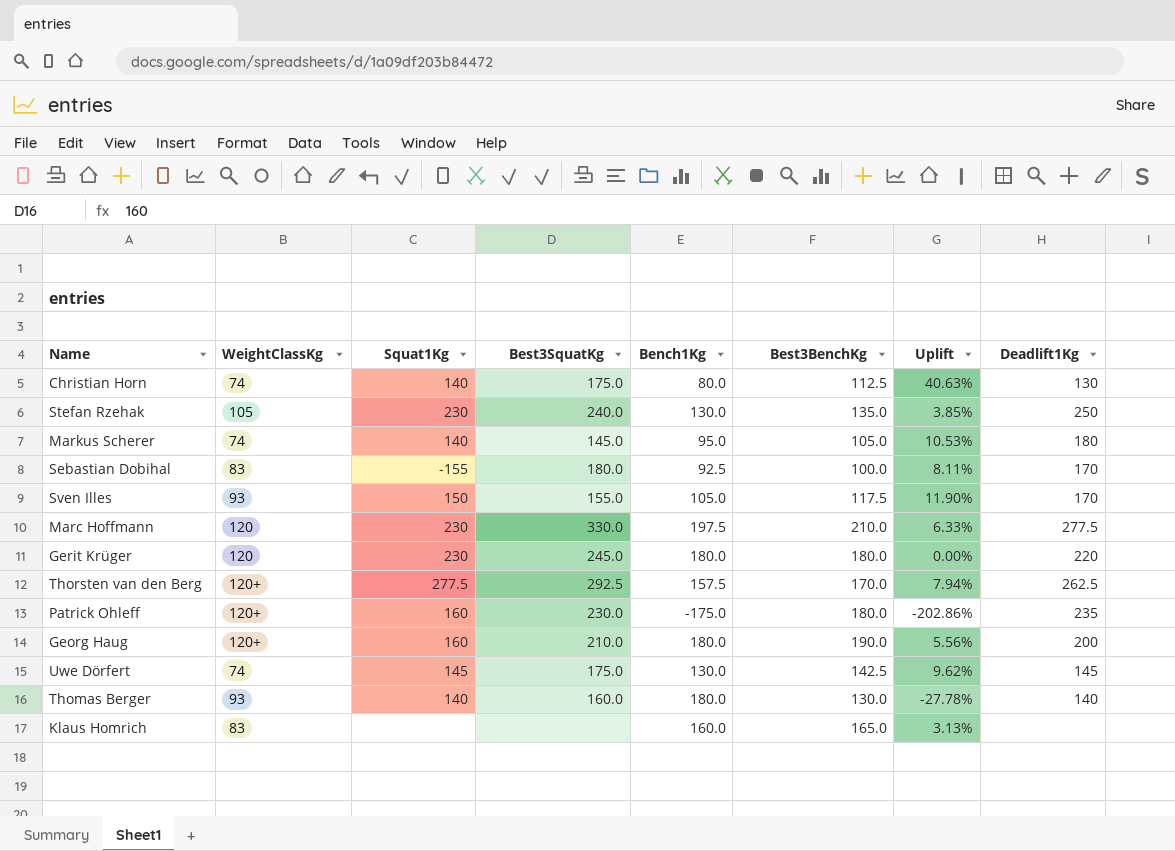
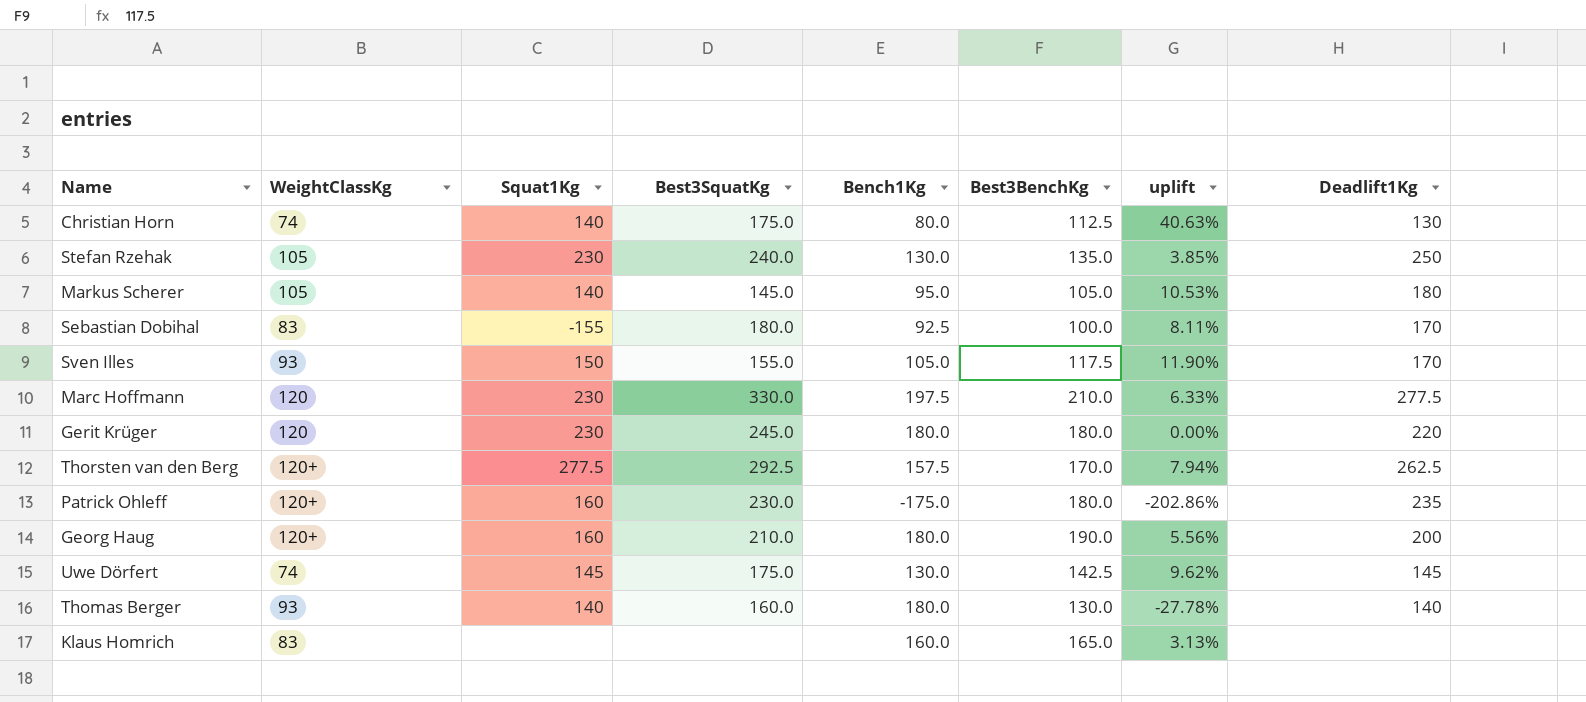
column name: Uplift -> uplift
Markus Scherer | WeightClassKg: 74 -> 105

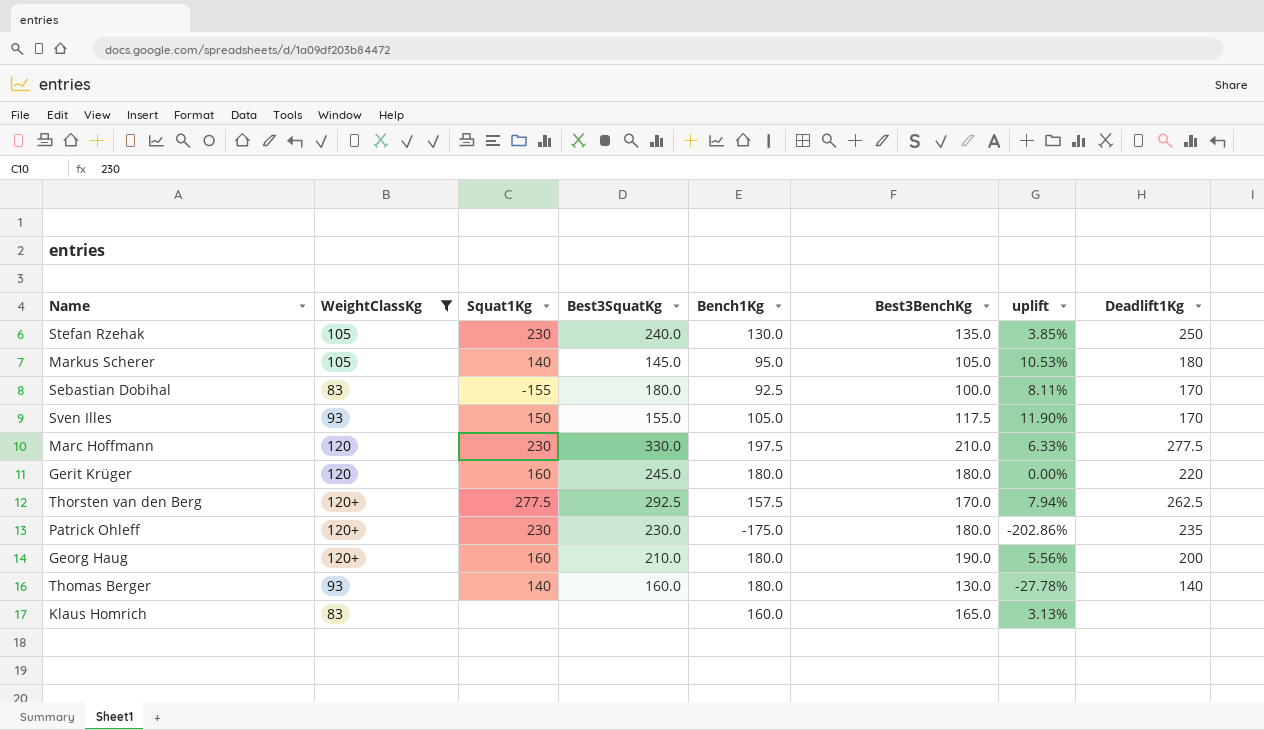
filter: none -> WeightClassKg != 74
Gerit Krüger | Squat1Kg: 230 -> 160
Patrick Ohleff | Squat1Kg: 160 -> 230

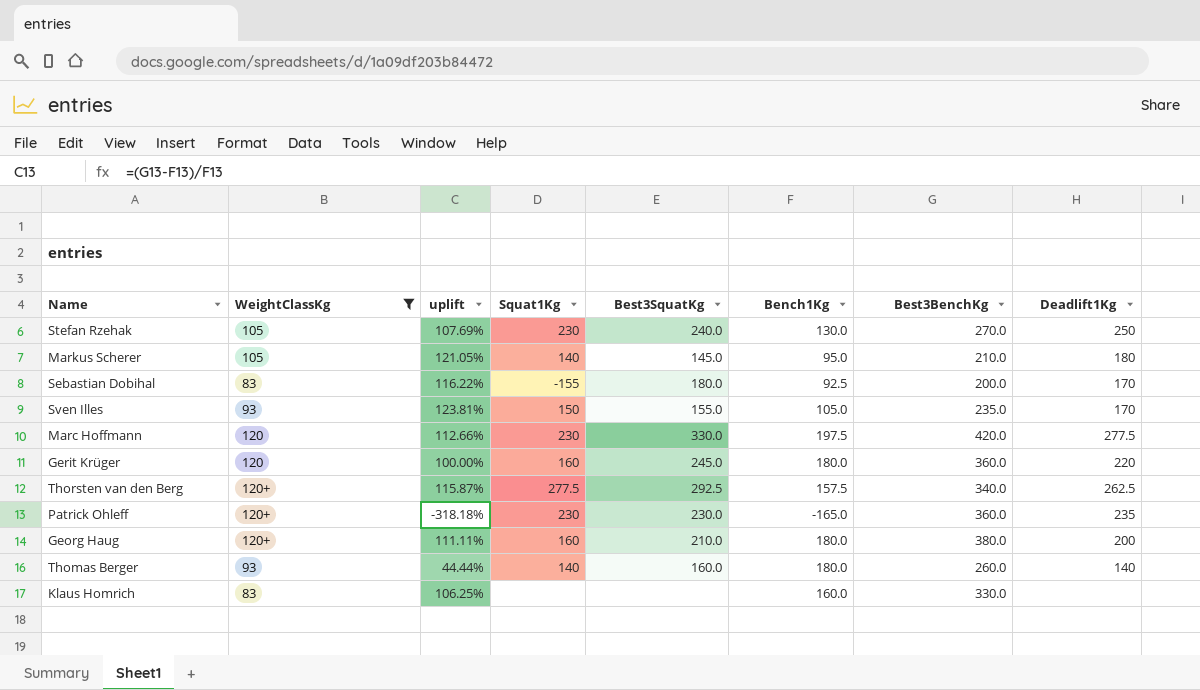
column uplift | position: 7 -> 3
Stefan Rzehak | uplift: 3.85% -> 107.69%
Stefan Rzehak | Best3BenchKg: 135.0 -> 270.0
Markus Scherer | uplift: 10.53% -> 121.05%
Markus Scherer | Best3BenchKg: 105.0 -> 210.0
Sebastian Dobihal | uplift: 8.11% -> 116.22%
Sebastian Dobihal | Best3BenchKg: 100.0 -> 200.0
Sven Illes | uplift: 11.90% -> 123.81%
Sven Illes | Best3BenchKg: 117.5 -> 235.0
Marc Hoffmann | uplift: 6.33% -> 112.66%
Marc Hoffmann | Best3BenchKg: 210.0 -> 420.0
Gerit Krüger | uplift: 0.00% -> 100.00%
Gerit Krüger | Best3BenchKg: 180.0 -> 360.0
Thorsten van den Berg | uplift: 7.94% -> 115.87%
Thorsten van den Berg | Best3BenchKg: 170.0 -> 340.0
Patrick Ohleff | uplift: -202.86% -> -318.18%
Patrick Ohleff | Bench1Kg: -175.0 -> -165.0
Patrick Ohleff | Best3BenchKg: 180.0 -> 360.0
Georg Haug | uplift: 5.56% -> 111.11%
Georg Haug | Best3BenchKg: 190.0 -> 380.0
Thomas Berger | uplift: -27.78% -> 44.44%
Thomas Berger | Best3BenchKg: 130.0 -> 260.0
Klaus Homrich | uplift: 3.13% -> 106.25%
Klaus Homrich | Best3BenchKg: 165.0 -> 330.0

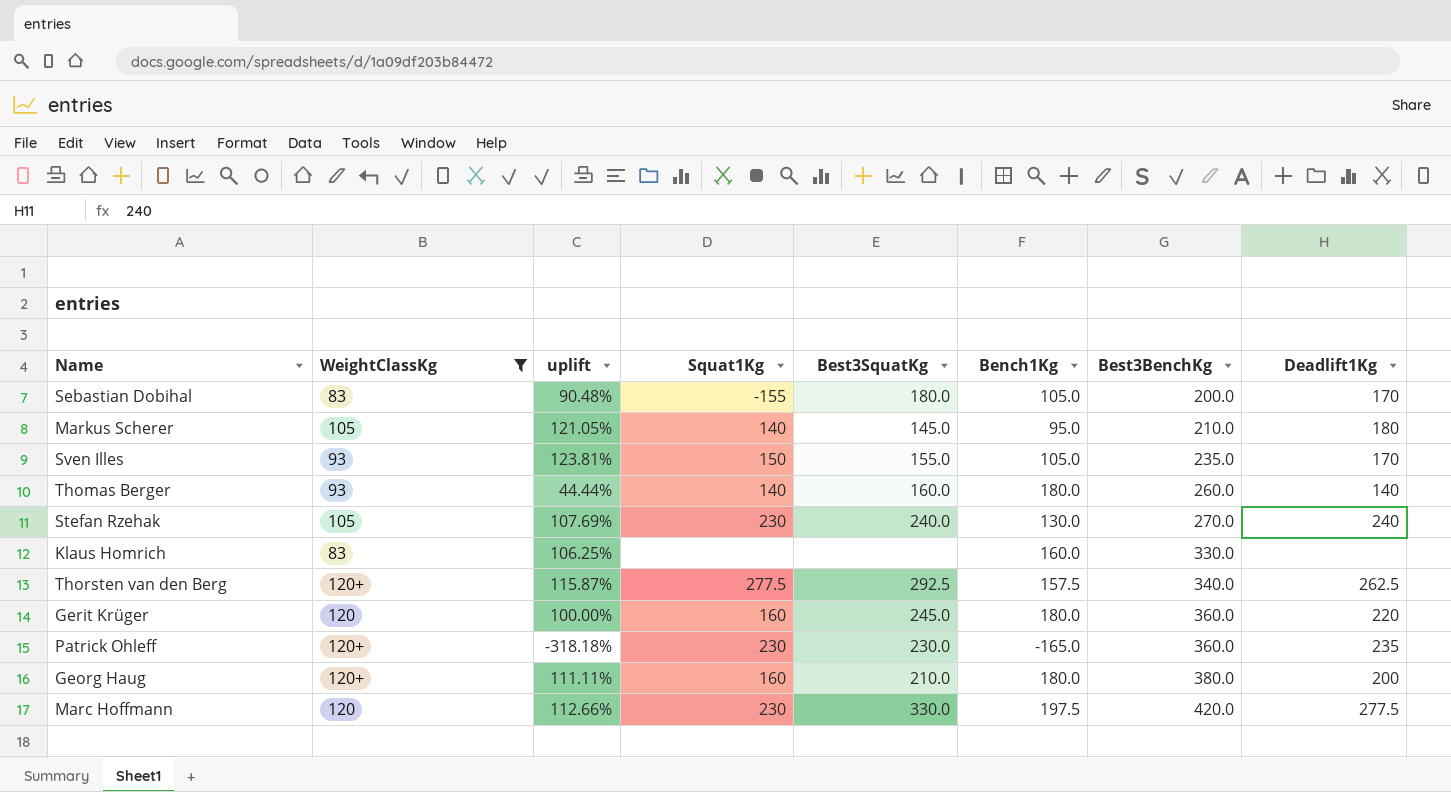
row order: none -> Best3BenchKg ascending
Sebastian Dobihal | uplift: 116.22% -> 90.48%
Sebastian Dobihal | Bench1Kg: 92.5 -> 105.0
Stefan Rzehak | Deadlift1Kg: 250 -> 240

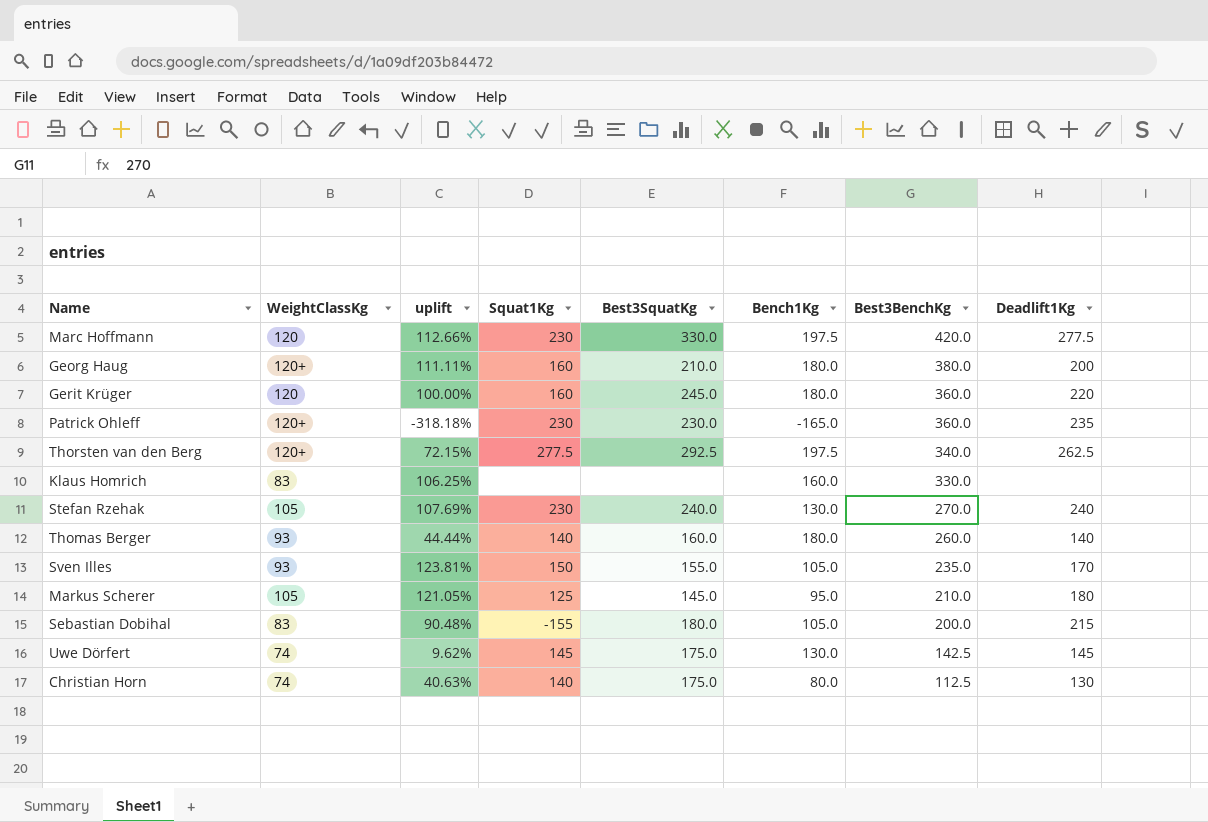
filter: WeightClassKg != 74 -> none
row order: Best3BenchKg ascending -> Best3BenchKg descending
Thorsten van den Berg | uplift: 115.87% -> 72.15%
Thorsten van den Berg | Bench1Kg: 157.5 -> 197.5
Markus Scherer | Squat1Kg: 140 -> 125
Sebastian Dobihal | Deadlift1Kg: 170 -> 215

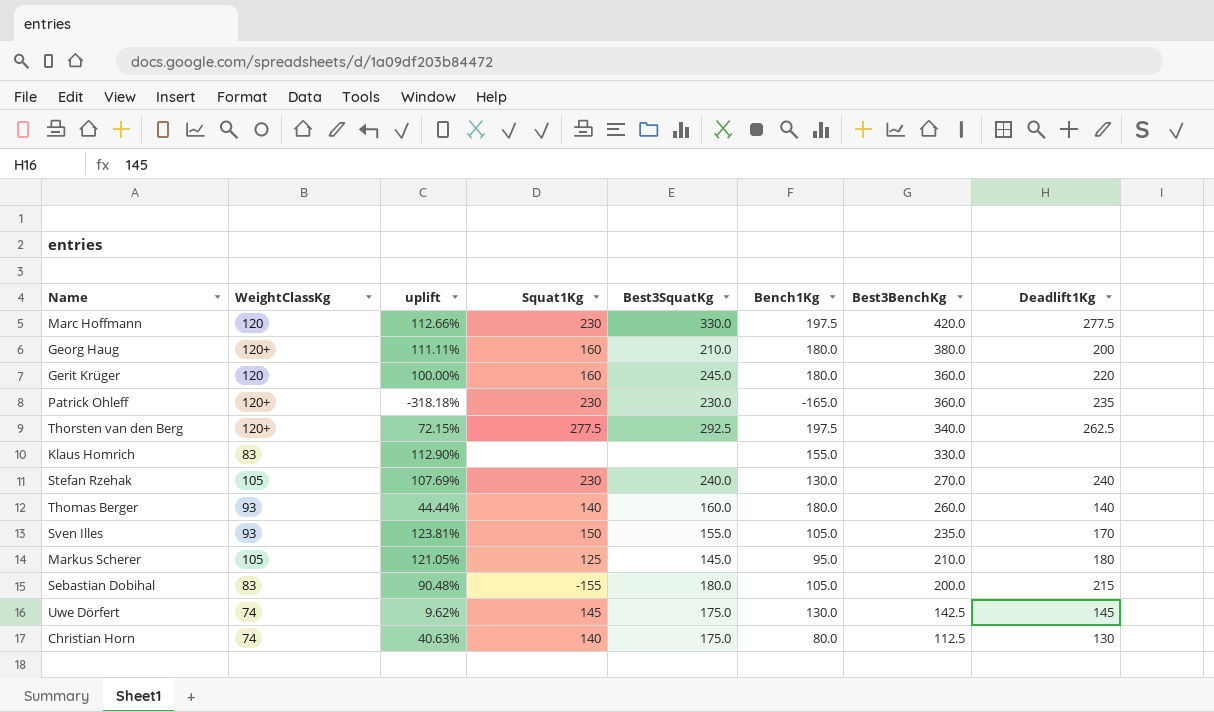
Klaus Homrich | uplift: 106.25% -> 112.90%
Klaus Homrich | Bench1Kg: 160.0 -> 155.0

